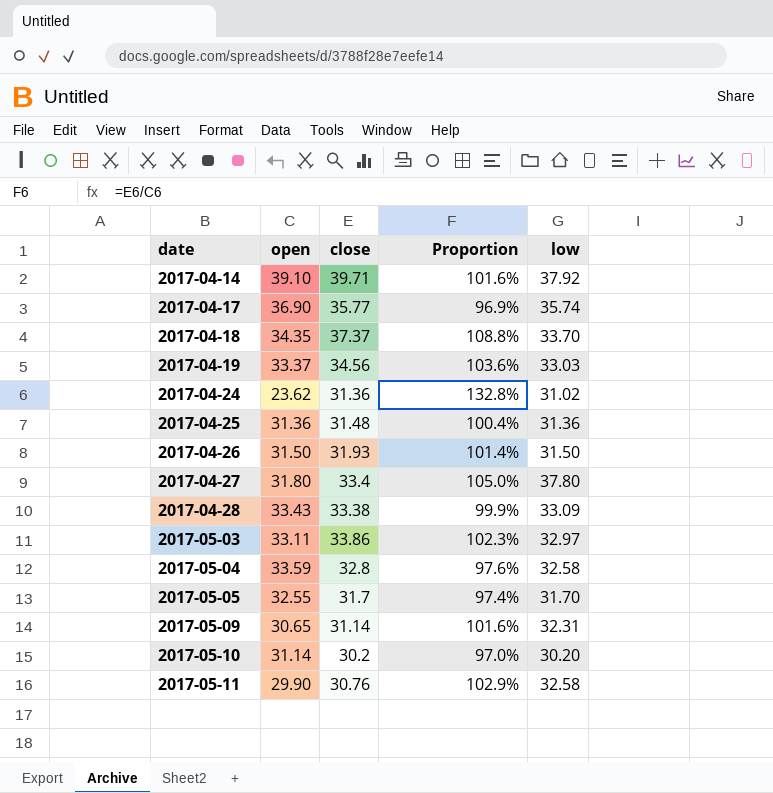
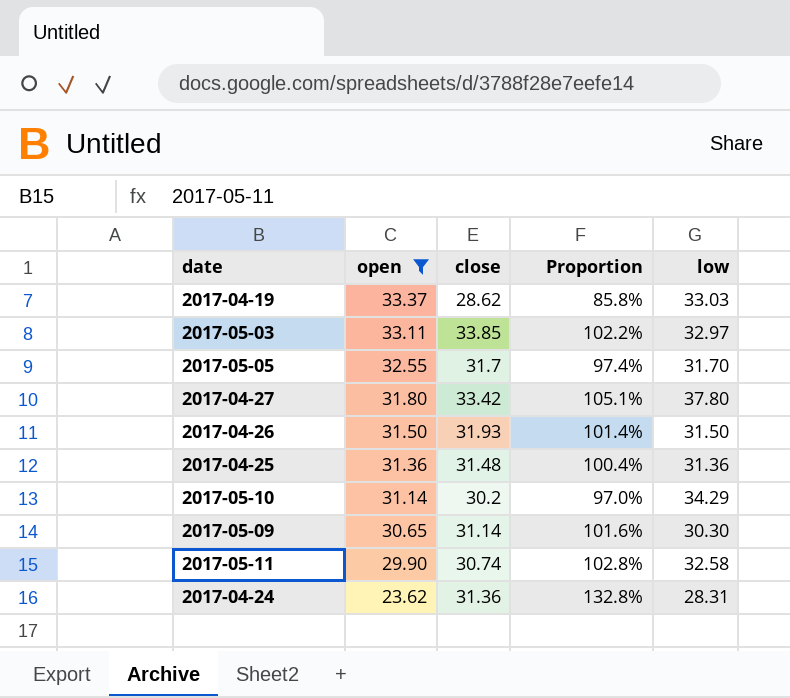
filter: none -> open <= 33.37
row order: date ascending -> open descending
2017-04-19 | close: 34.56 -> 28.62
2017-04-19 | Proportion: 103.6% -> 85.8%
2017-05-03 | close: 33.86 -> 33.85
2017-05-03 | Proportion: 102.3% -> 102.2%
2017-04-27 | close: 33.4 -> 33.42
2017-04-27 | Proportion: 105.0% -> 105.1%
2017-05-10 | low: 30.20 -> 34.29
2017-05-09 | low: 32.31 -> 30.30
2017-05-11 | close: 30.76 -> 30.74
2017-05-11 | Proportion: 102.9% -> 102.8%
2017-04-24 | low: 31.02 -> 28.31

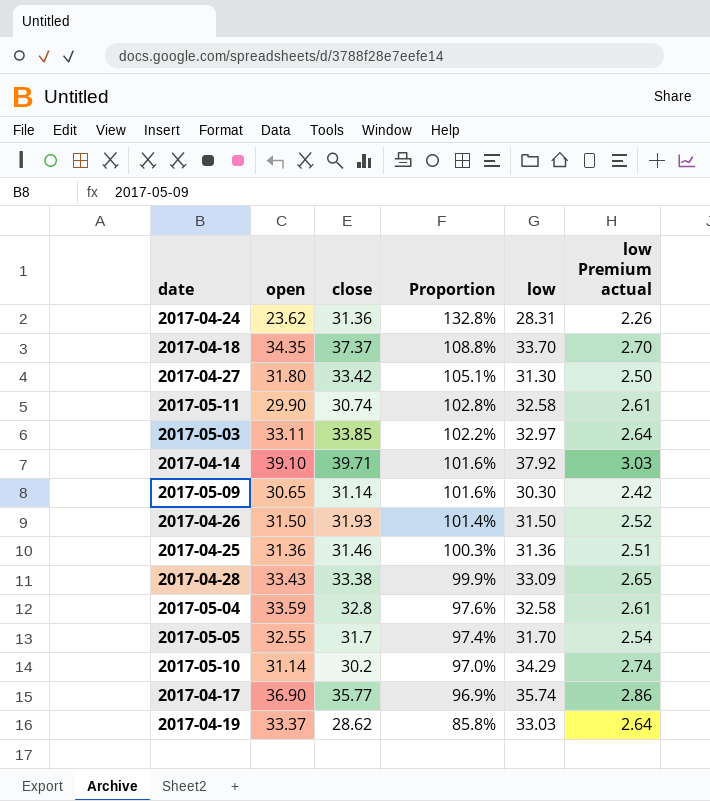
filter: open <= 33.37 -> none
row order: open descending -> Proportion descending
column low Premium actual | formula: none -> [low] * 0.08
2017-04-27 | low: 37.80 -> 31.30
2017-04-25 | close: 31.48 -> 31.46
2017-04-25 | Proportion: 100.4% -> 100.3%

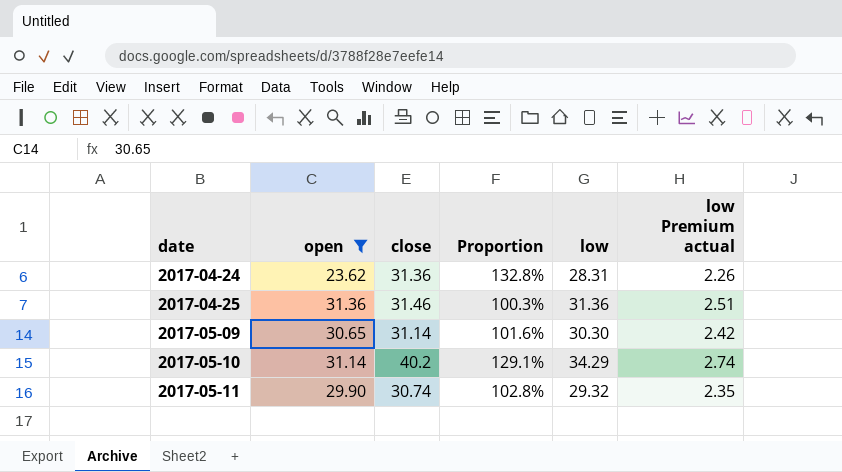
filter: none -> open <= 31.36
row order: Proportion descending -> date ascending
2017-05-10 | close: 30.2 -> 40.2
2017-05-10 | Proportion: 97.0% -> 129.1%
2017-05-11 | low: 32.58 -> 29.32
2017-05-11 | low Premium actual: 2.61 -> 2.35

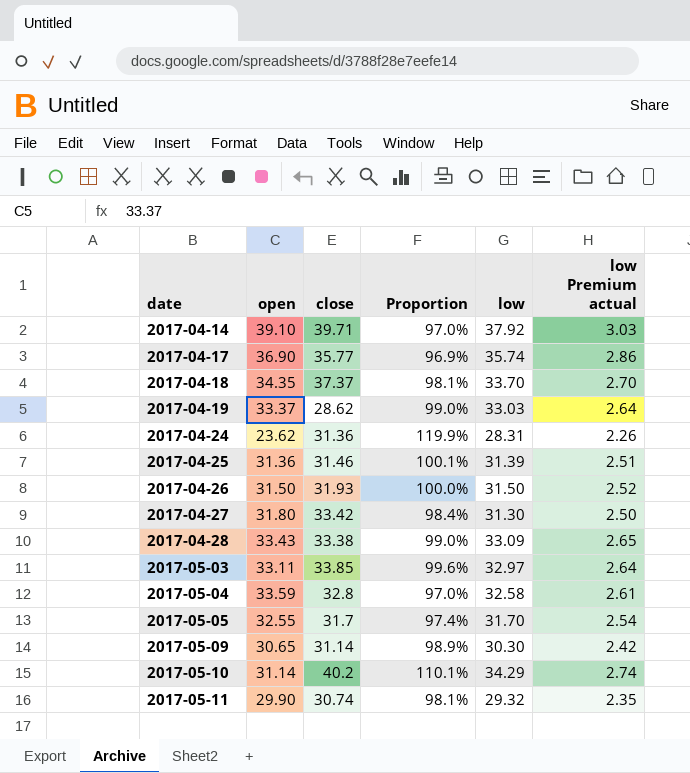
filter: open <= 31.36 -> none
column Proportion | formula: [close] / [open] -> [low] / [open]
2017-04-25 | low: 31.36 -> 31.39

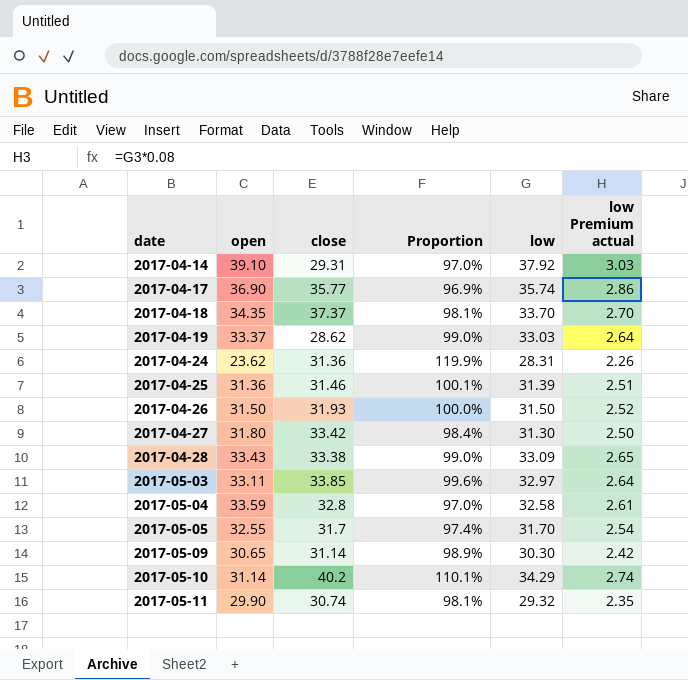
2017-04-14 | close: 39.71 -> 29.31

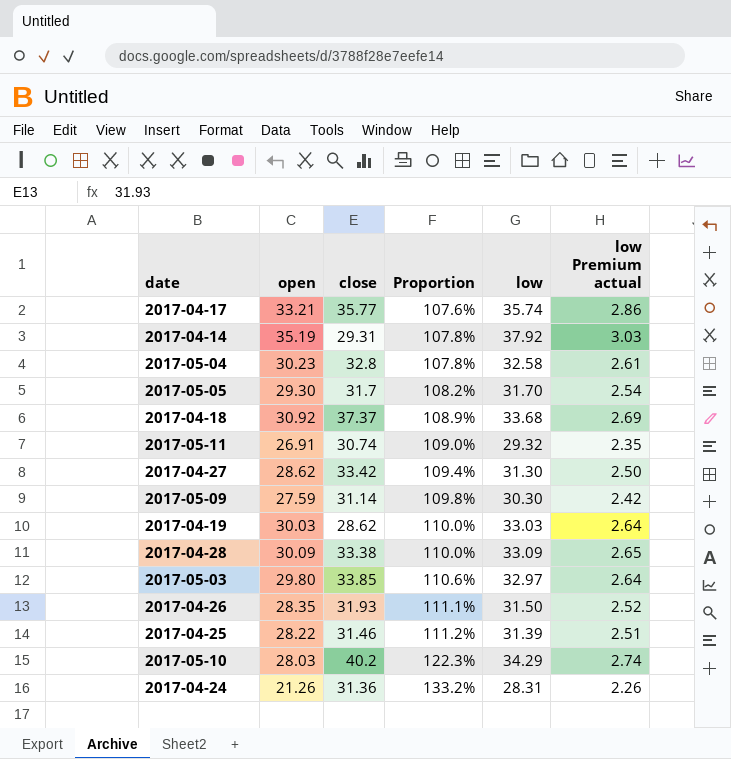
row order: date ascending -> Proportion ascending
2017-04-17 | open: 36.90 -> 33.21
2017-04-17 | Proportion: 96.9% -> 107.6%
2017-04-14 | open: 39.10 -> 35.19
2017-04-14 | Proportion: 97.0% -> 107.8%
2017-05-04 | open: 33.59 -> 30.23
2017-05-04 | Proportion: 97.0% -> 107.8%
2017-05-05 | open: 32.55 -> 29.30
2017-05-05 | Proportion: 97.4% -> 108.2%
2017-04-18 | open: 34.35 -> 30.92
2017-04-18 | Proportion: 98.1% -> 108.9%
2017-04-18 | low: 33.70 -> 33.68
2017-04-18 | low Premium actual: 2.70 -> 2.69
2017-05-11 | open: 29.90 -> 26.91
2017-05-11 | Proportion: 98.1% -> 109.0%
2017-04-27 | open: 31.80 -> 28.62
2017-04-27 | Proportion: 98.4% -> 109.4%
2017-05-09 | open: 30.65 -> 27.59
2017-05-09 | Proportion: 98.9% -> 109.8%
2017-04-19 | open: 33.37 -> 30.03
2017-04-19 | Proportion: 99.0% -> 110.0%
2017-04-28 | open: 33.43 -> 30.09
2017-04-28 | Proportion: 99.0% -> 110.0%
2017-05-03 | open: 33.11 -> 29.80
2017-05-03 | Proportion: 99.6% -> 110.6%
2017-04-26 | open: 31.50 -> 28.35
2017-04-26 | Proportion: 100.0% -> 111.1%
2017-04-25 | open: 31.36 -> 28.22
2017-04-25 | Proportion: 100.1% -> 111.2%
2017-05-10 | open: 31.14 -> 28.03
2017-05-10 | Proportion: 110.1% -> 122.3%
2017-04-24 | open: 23.62 -> 21.26
2017-04-24 | Proportion: 119.9% -> 133.2%

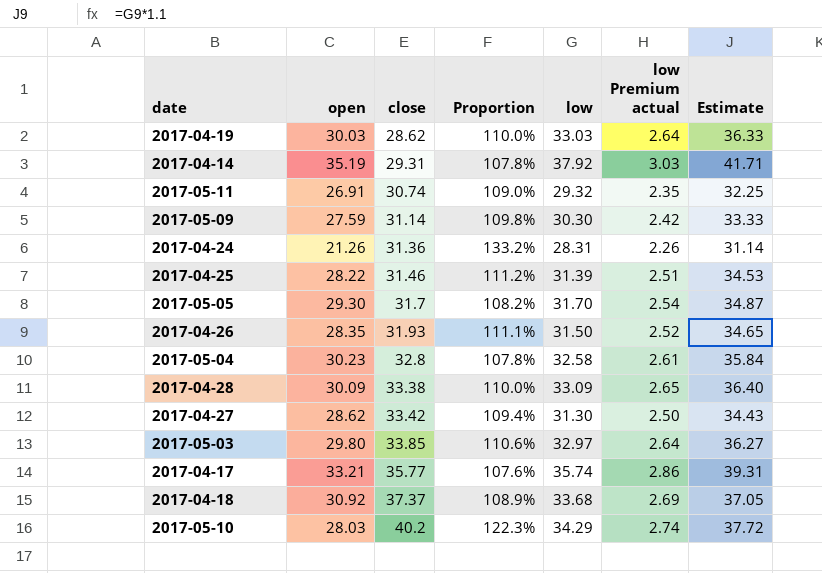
row order: Proportion ascending -> close ascending
column Estimate | formula: none -> [low] * 1.1

